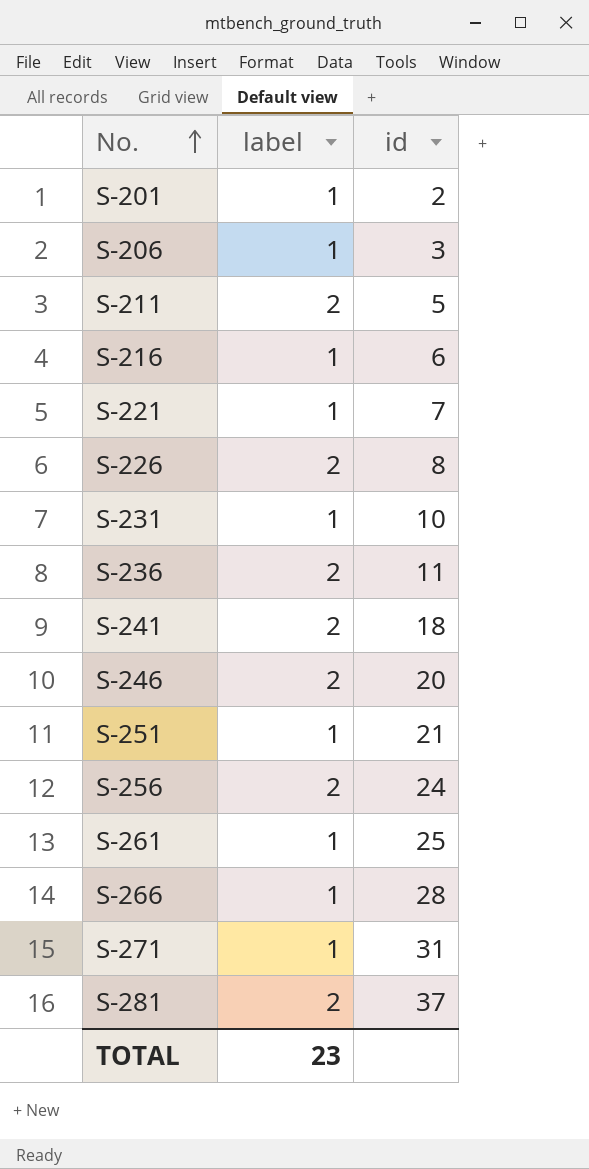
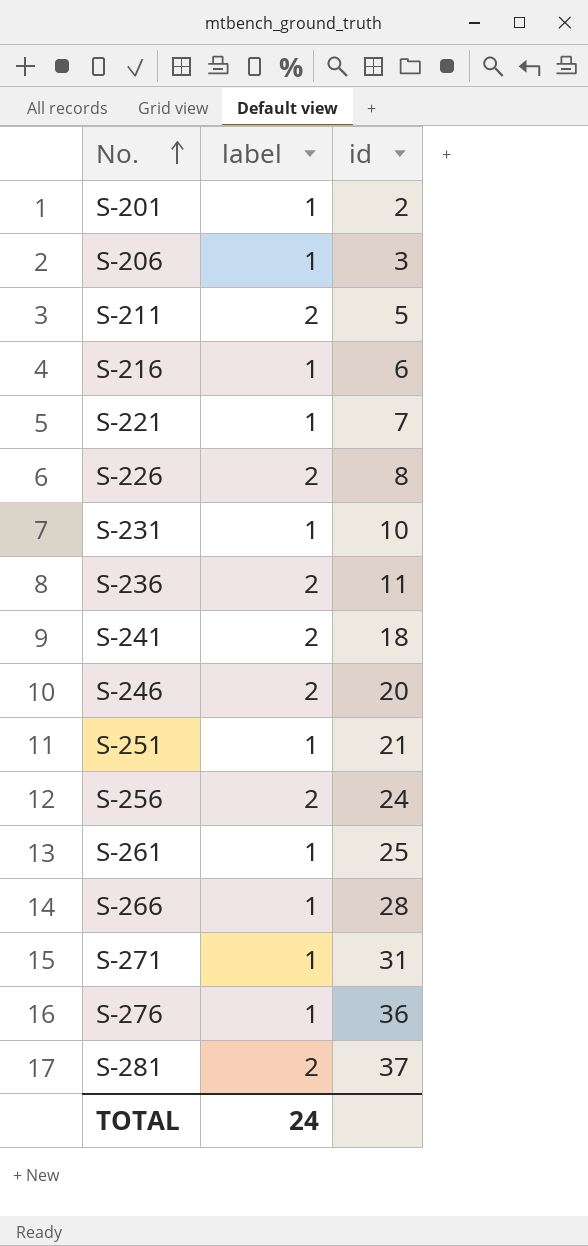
row S-276: none -> 1 | 36
TOTAL | label: 23 -> 24

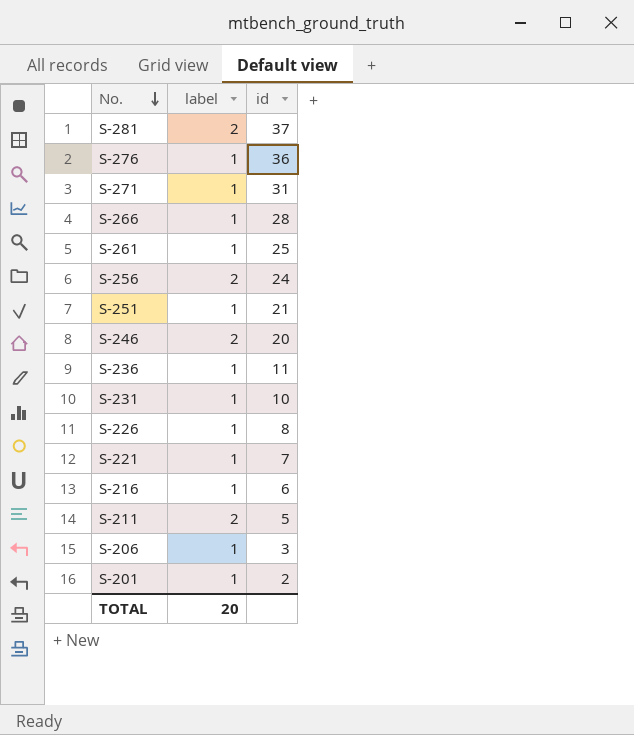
row order: No. ascending -> No. descending
row S-241: 2 | 18 -> none
S-236 | label: 2 -> 1
S-226 | label: 2 -> 1
TOTAL | label: 24 -> 20

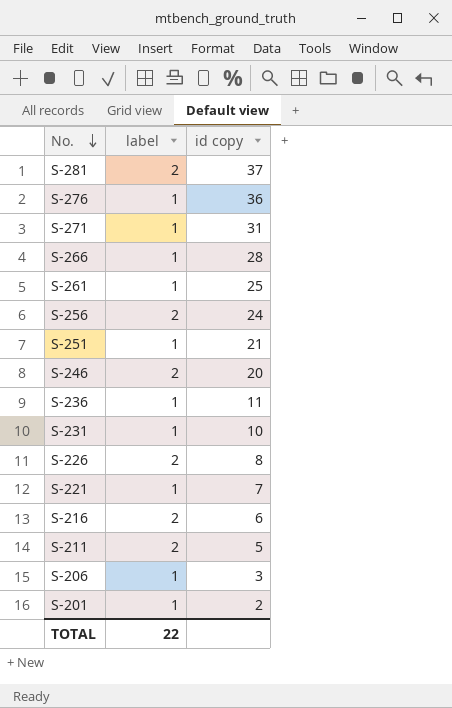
column name: id -> id copy
S-226 | label: 1 -> 2
S-216 | label: 1 -> 2
TOTAL | label: 20 -> 22

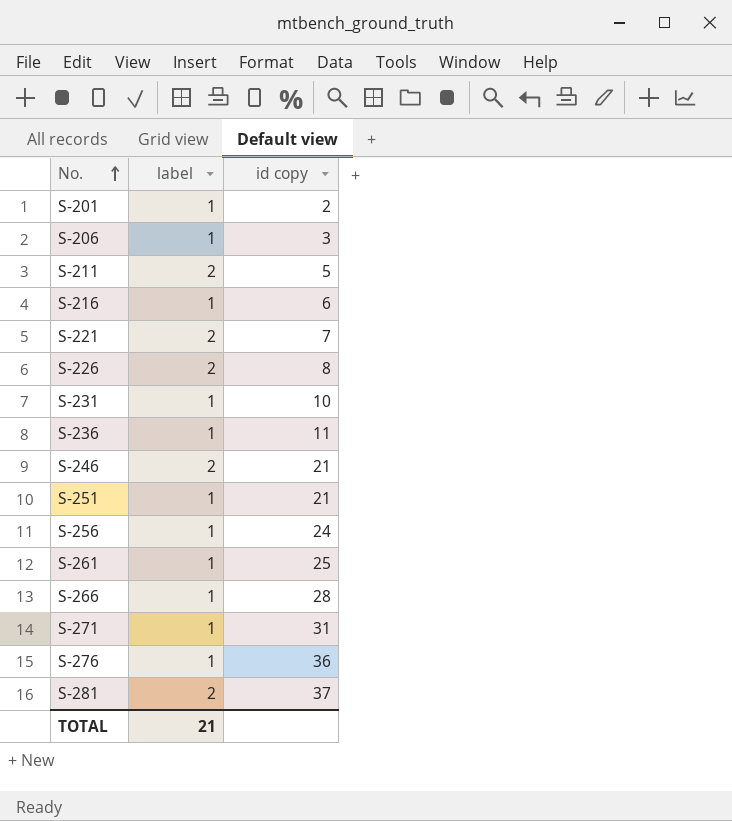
row order: No. descending -> No. ascending
S-216 | label: 2 -> 1
S-221 | label: 1 -> 2
S-246 | id copy: 20 -> 21
S-256 | label: 2 -> 1
TOTAL | label: 22 -> 21

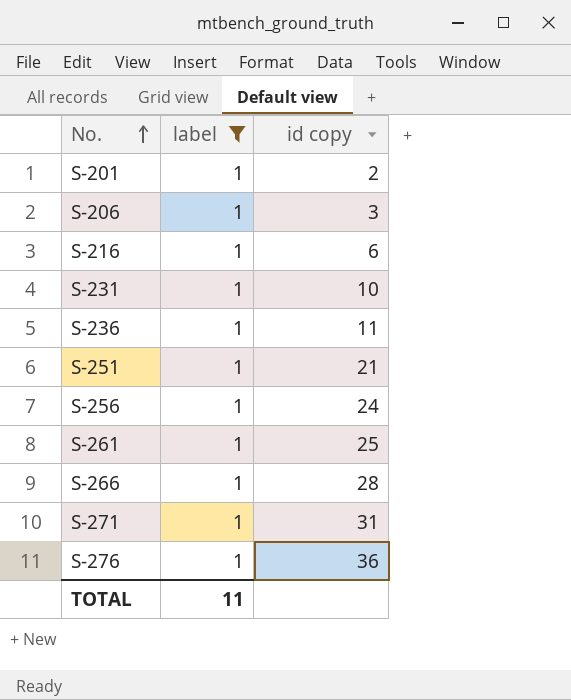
filter: none -> label = 1
TOTAL | label: 21 -> 11

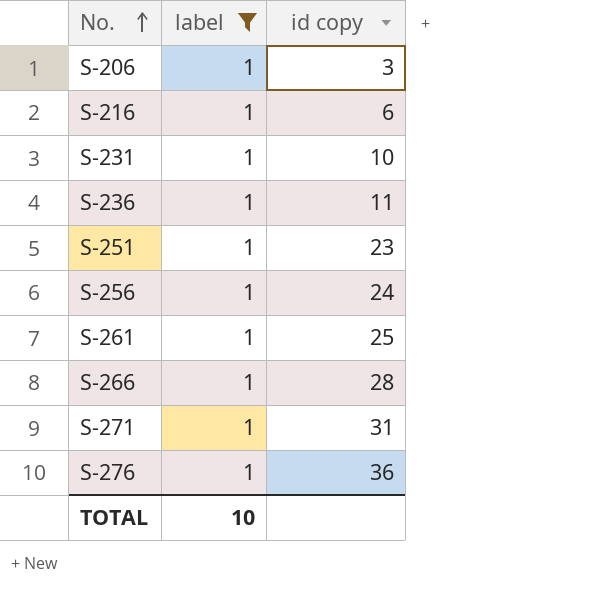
row S-201: 1 | 2 -> none
S-251 | id copy: 21 -> 23
TOTAL | label: 11 -> 10

